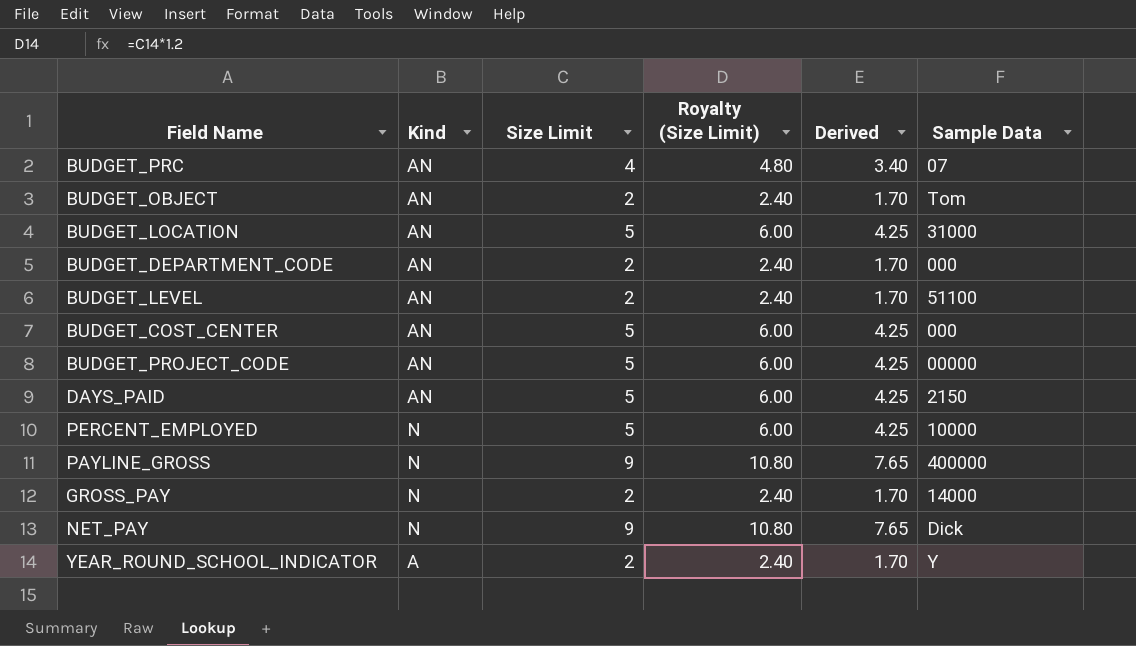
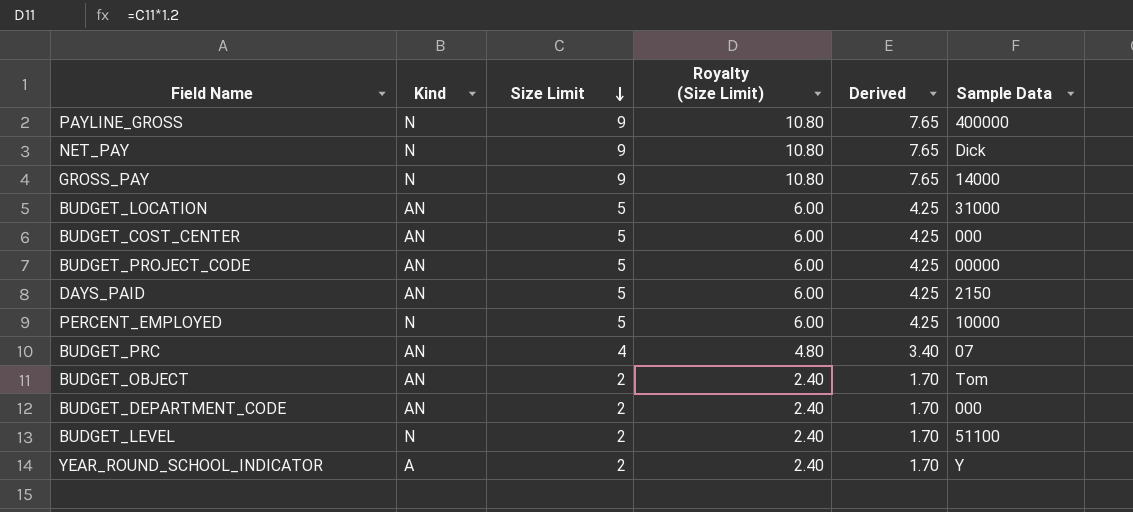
row order: none -> Size Limit descending
GROSS_PAY | Size Limit: 2 -> 9
GROSS_PAY | Royalty (Size Limit): 2.40 -> 10.80
GROSS_PAY | Derived: 1.70 -> 7.65
BUDGET_LEVEL | Kind: AN -> N

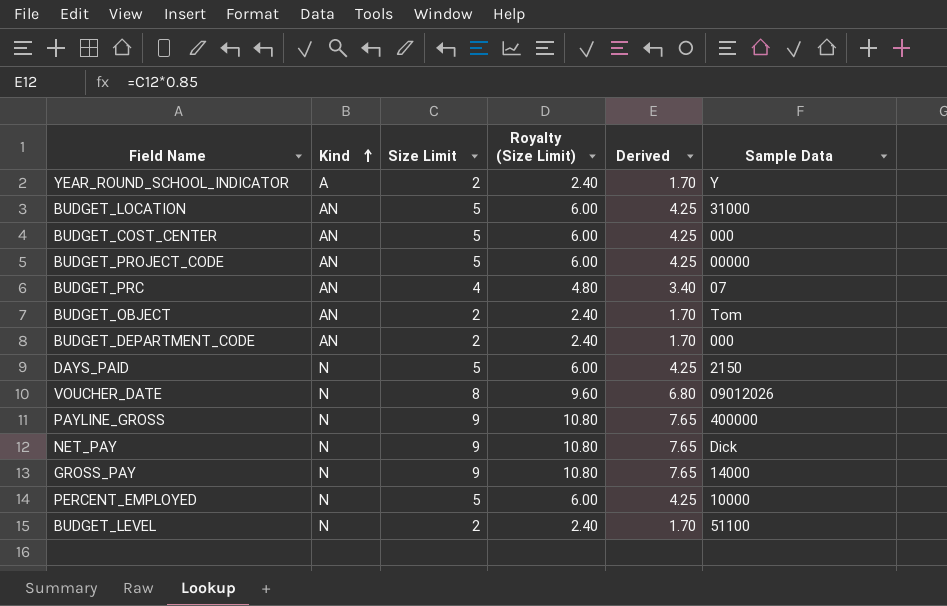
row order: Size Limit descending -> Kind ascending
DAYS_PAID | Kind: AN -> N
row VOUCHER_DATE: none -> N | 8 | 9.60 | 6.80 | 09012026

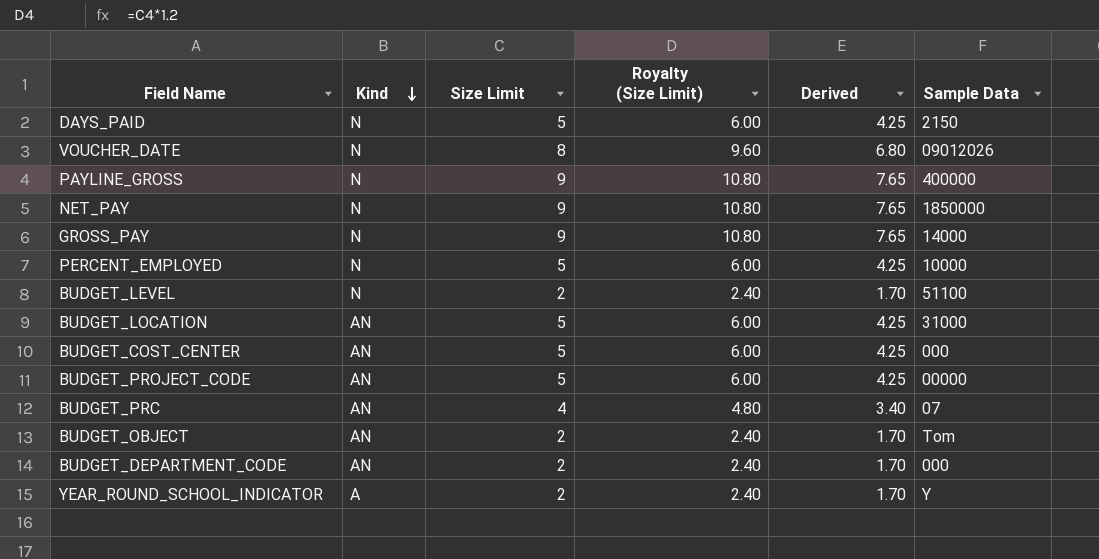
row order: Kind ascending -> Kind descending
NET_PAY | Sample Data: Dick -> 1850000

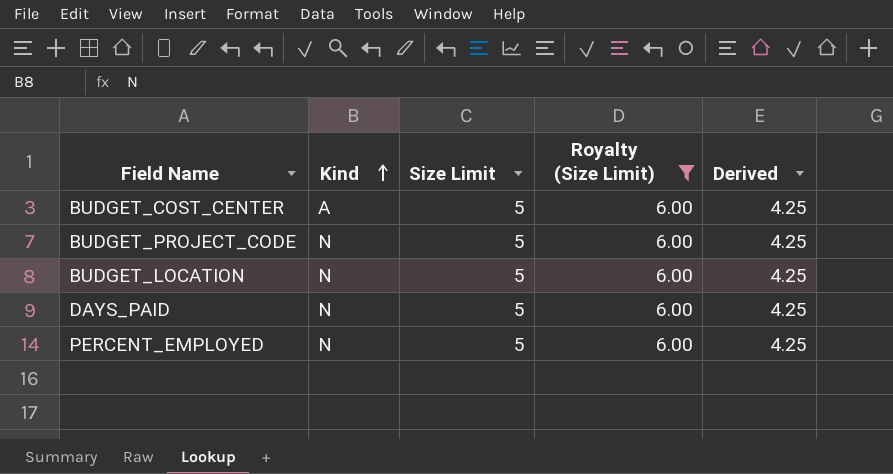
filter: none -> Royalty (Size Limit) = 6.00
row order: Kind descending -> Kind ascending
column Sample Data | position: 6 -> none
BUDGET_COST_CENTER | Kind: AN -> A
BUDGET_PROJECT_CODE | Kind: AN -> N
BUDGET_LOCATION | Kind: AN -> N

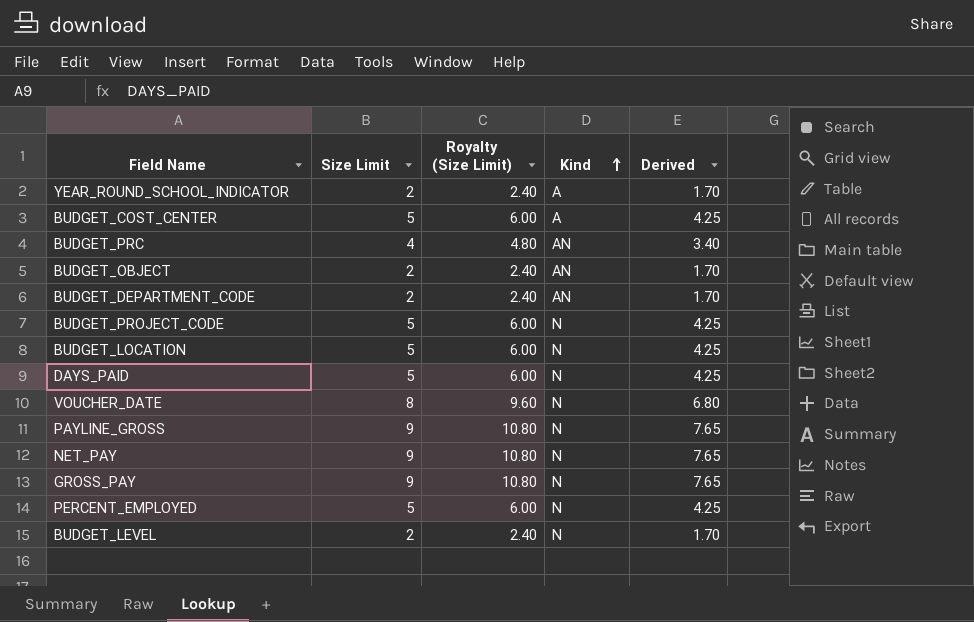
filter: Royalty (Size Limit) = 6.00 -> none
column Kind | position: 2 -> 4

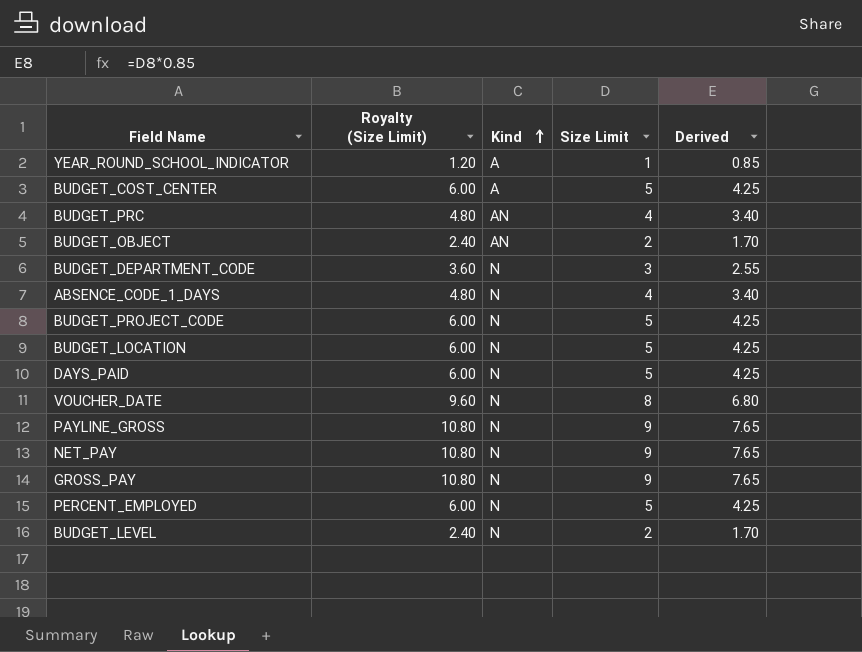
column Size Limit | position: 2 -> 4
YEAR_ROUND_SCHOOL_INDICATOR | Royalty (Size Limit): 2.40 -> 1.20
YEAR_ROUND_SCHOOL_INDICATOR | Size Limit: 2 -> 1
YEAR_ROUND_SCHOOL_INDICATOR | Derived: 1.70 -> 0.85
BUDGET_DEPARTMENT_CODE | Royalty (Size Limit): 2.40 -> 3.60
BUDGET_DEPARTMENT_CODE | Kind: AN -> N
BUDGET_DEPARTMENT_CODE | Size Limit: 2 -> 3
BUDGET_DEPARTMENT_CODE | Derived: 1.70 -> 2.55
row ABSENCE_CODE_1_DAYS: none -> 4.80 | N | 4 | 3.40

